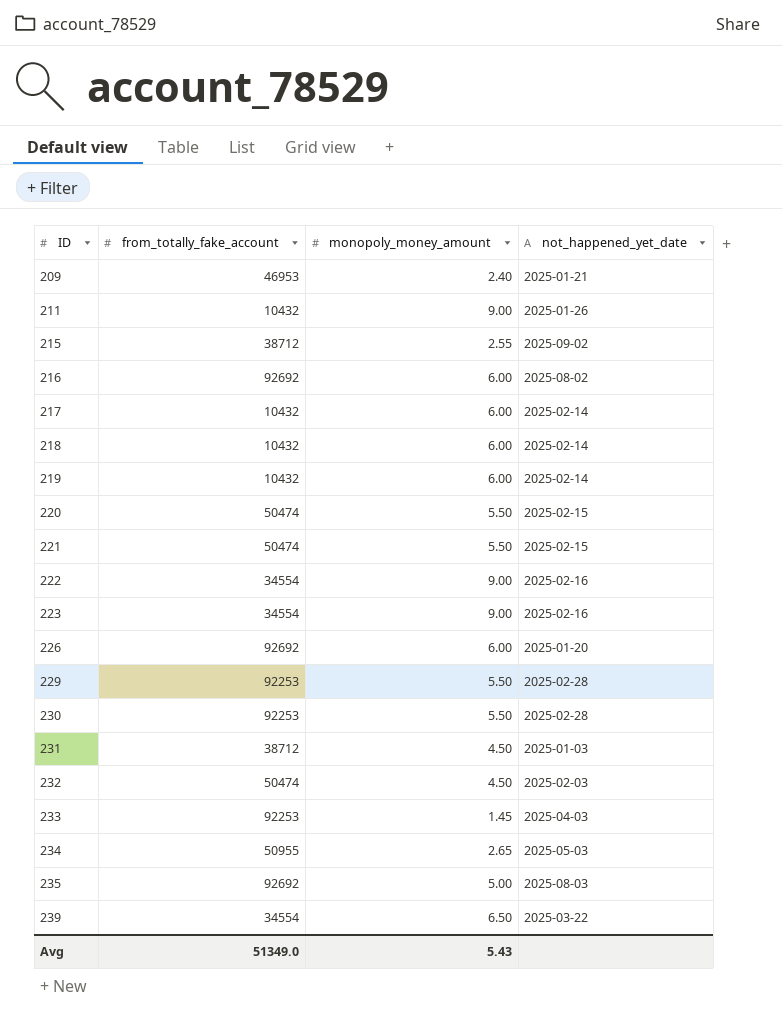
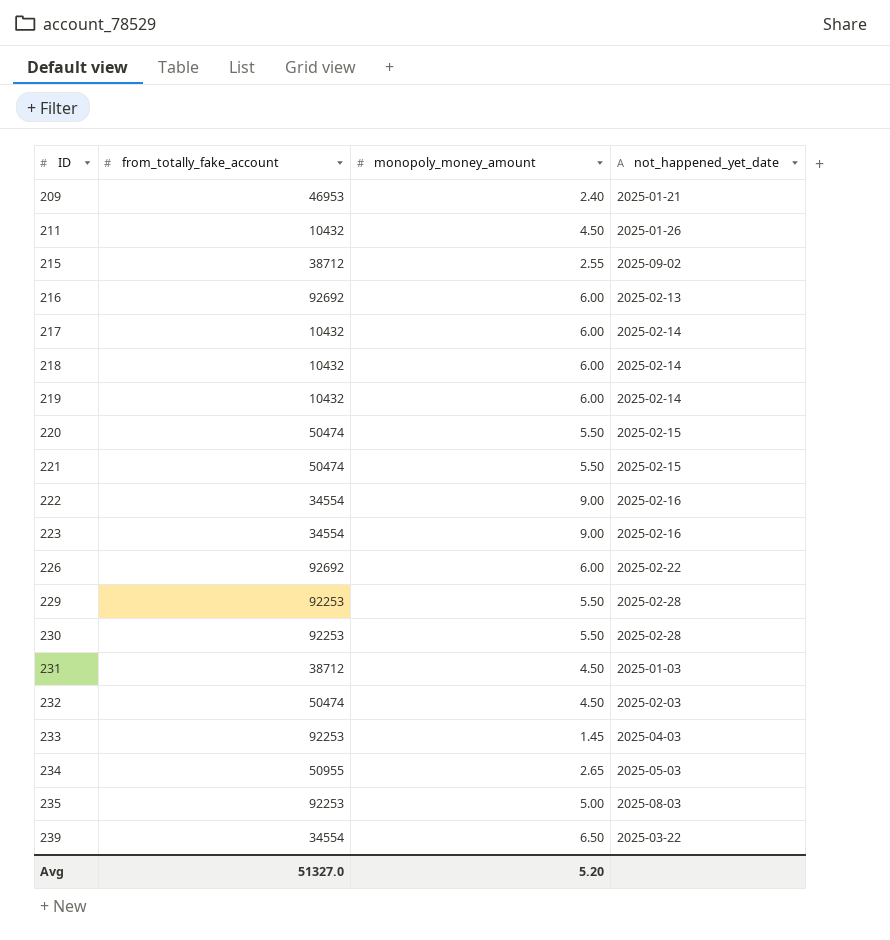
211 | monopoly_money_amount: 9.00 -> 4.50
216 | not_happened_yet_date: 2025-08-02 -> 2025-02-13
226 | not_happened_yet_date: 2025-01-20 -> 2025-02-22
235 | from_totally_fake_account: 92692 -> 92253
Avg | from_totally_fake_account: 51349.0 -> 51327.0
Avg | monopoly_money_amount: 5.43 -> 5.20

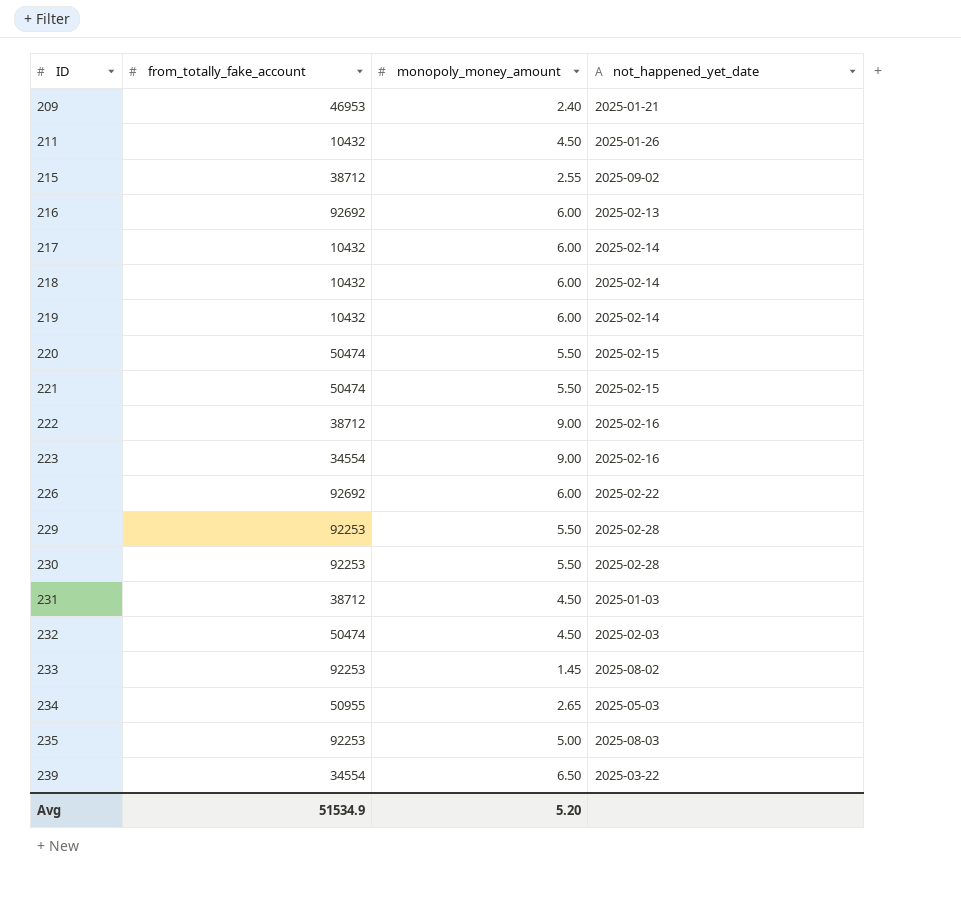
222 | from_totally_fake_account: 34554 -> 38712
233 | not_happened_yet_date: 2025-04-03 -> 2025-08-02
Avg | from_totally_fake_account: 51327.0 -> 51534.9

